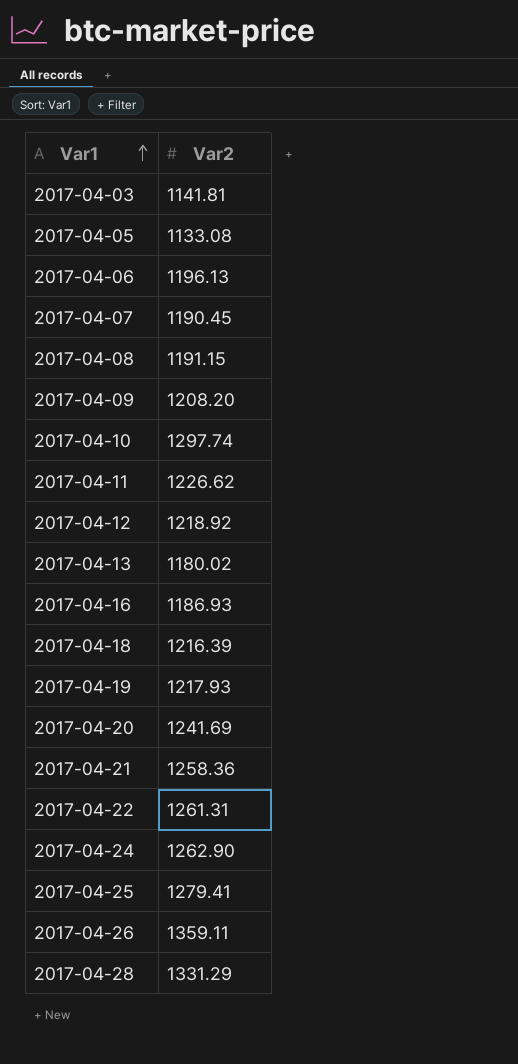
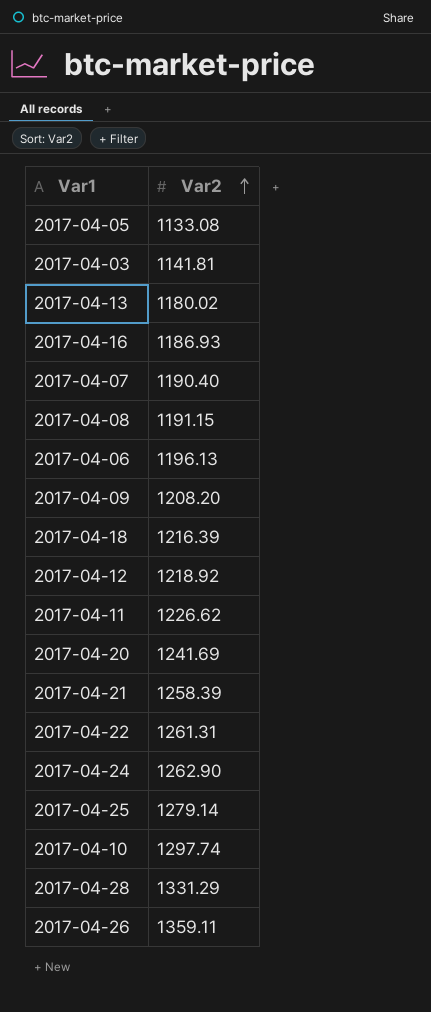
row order: Var1 ascending -> Var2 ascending
row 2017-04-19: 1217.93 -> none
2017-04-07 | Var2: 1190.45 -> 1190.40
2017-04-21 | Var2: 1258.36 -> 1258.39
2017-04-25 | Var2: 1279.41 -> 1279.14

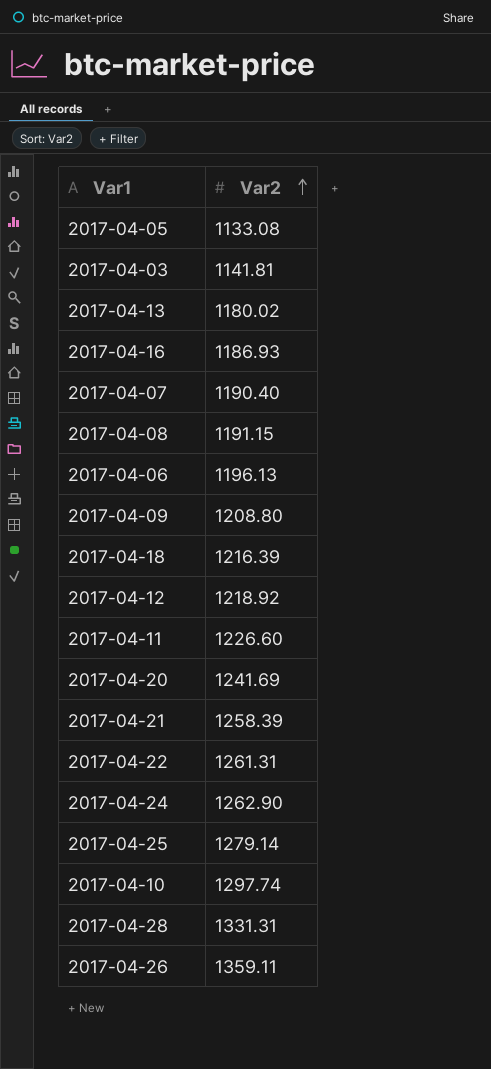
2017-04-09 | Var2: 1208.20 -> 1208.80
2017-04-11 | Var2: 1226.62 -> 1226.60
2017-04-28 | Var2: 1331.29 -> 1331.31

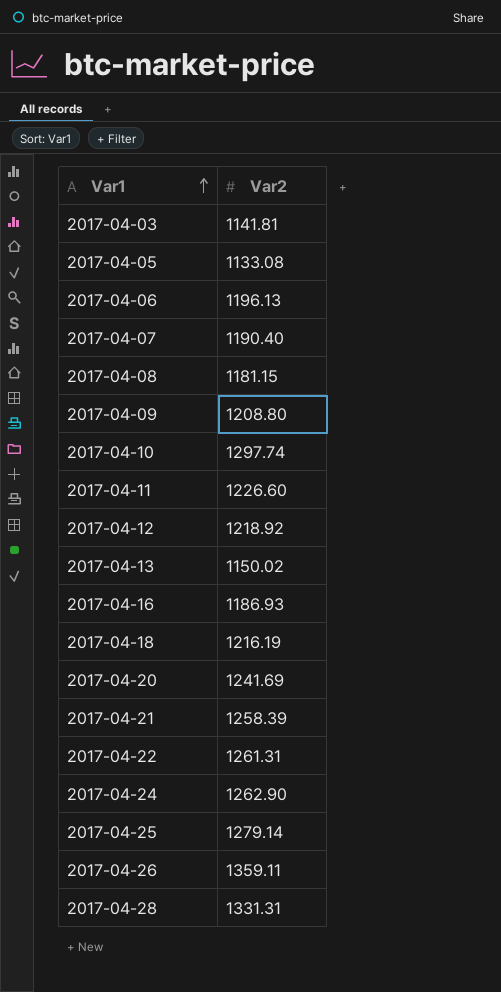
row order: Var2 ascending -> Var1 ascending
2017-04-08 | Var2: 1191.15 -> 1181.15
2017-04-13 | Var2: 1180.02 -> 1150.02
2017-04-18 | Var2: 1216.39 -> 1216.19

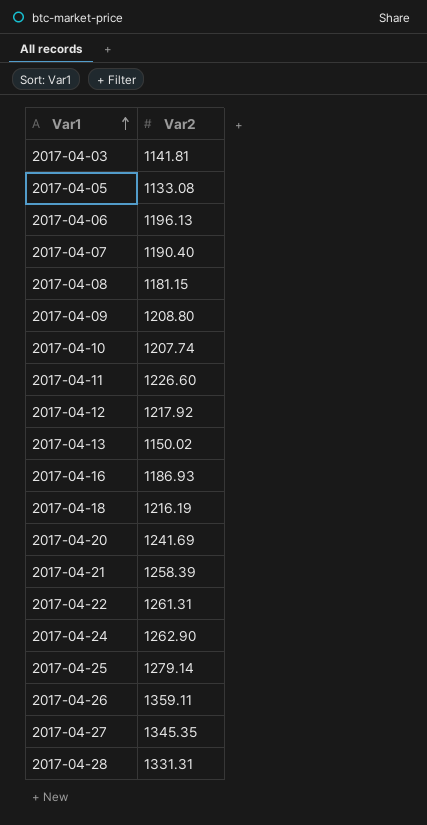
2017-04-10 | Var2: 1297.74 -> 1207.74
2017-04-12 | Var2: 1218.92 -> 1217.92
row 2017-04-27: none -> 1345.35

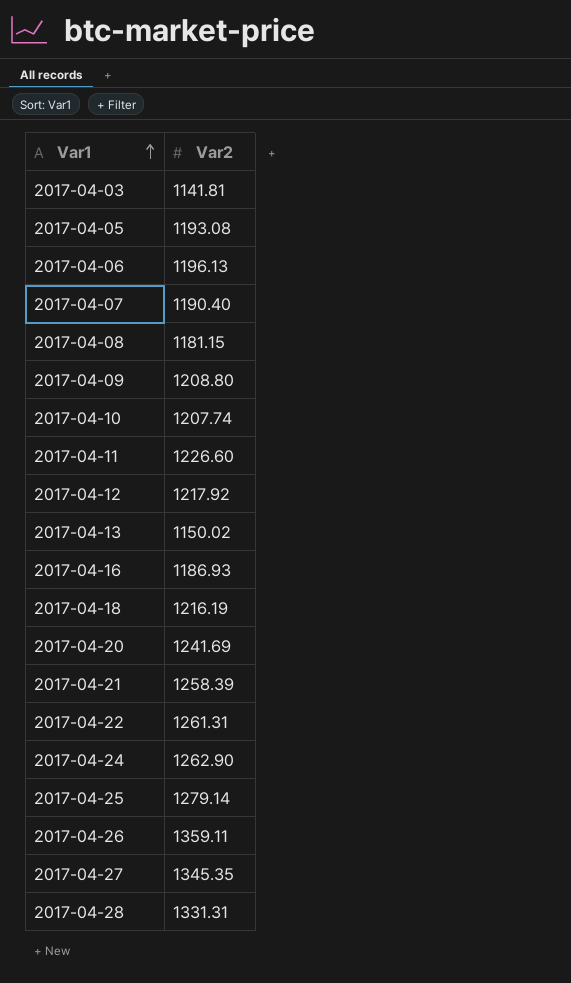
2017-04-05 | Var2: 1133.08 -> 1193.08

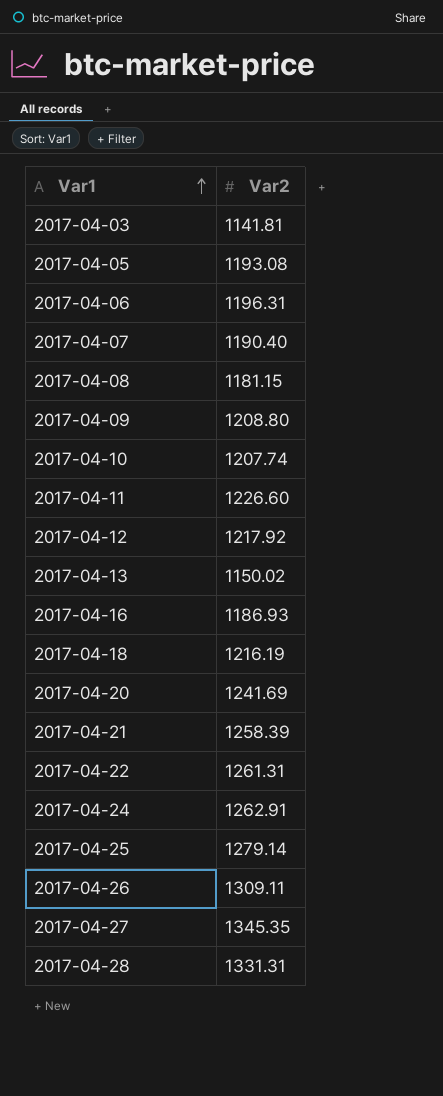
2017-04-06 | Var2: 1196.13 -> 1196.31
2017-04-24 | Var2: 1262.90 -> 1262.91
2017-04-26 | Var2: 1359.11 -> 1309.11

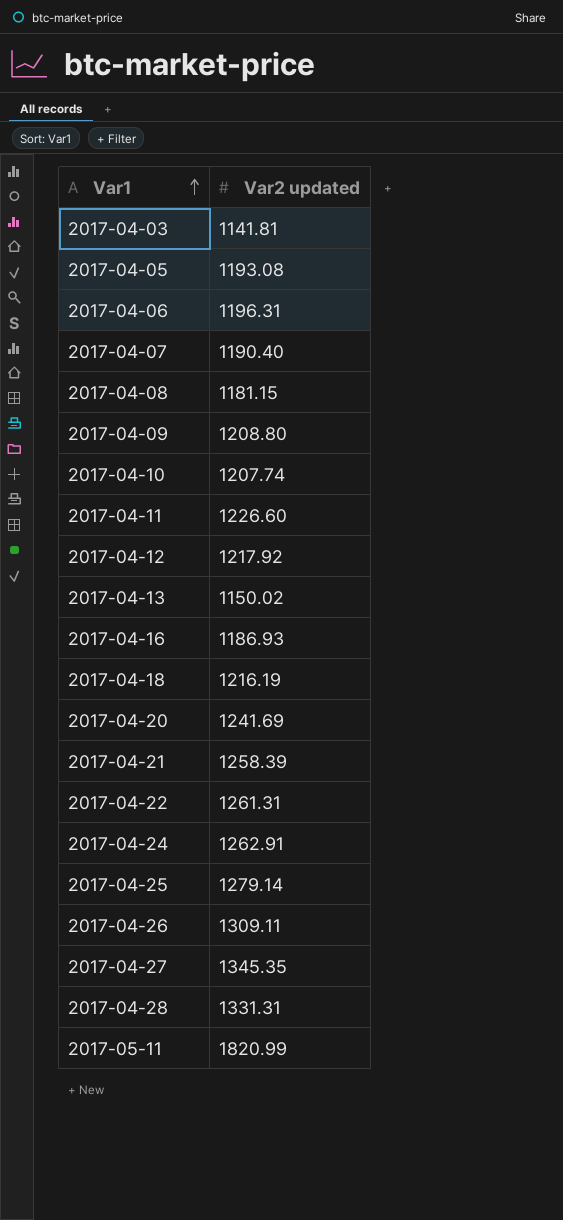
column name: Var2 -> Var2 updated
row 2017-05-11: none -> 1820.99

